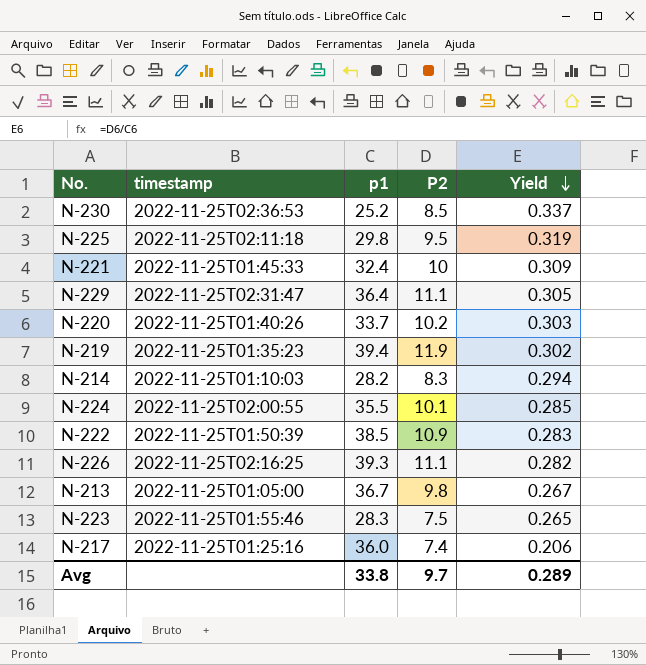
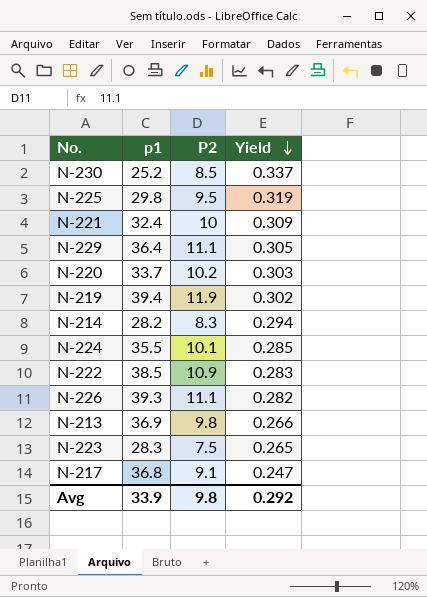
column timestamp | position: 2 -> none
N-213 | p1: 36.7 -> 36.9
N-213 | Yield: 0.267 -> 0.266
N-217 | p1: 36.0 -> 36.8
N-217 | P2: 7.4 -> 9.1
N-217 | Yield: 0.206 -> 0.247
Avg | p1: 33.8 -> 33.9
Avg | P2: 9.7 -> 9.8
Avg | Yield: 0.289 -> 0.292

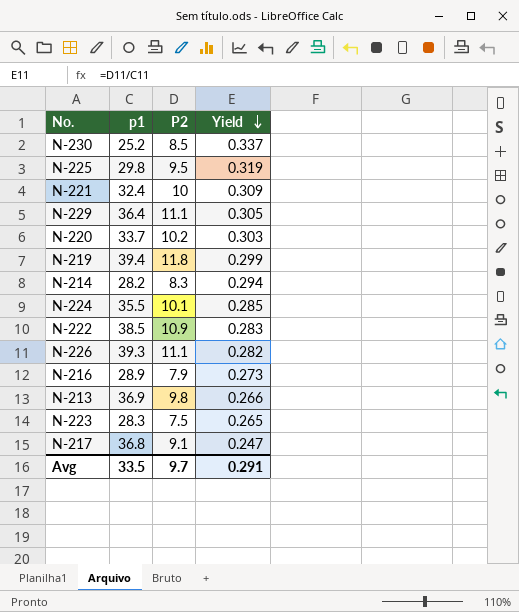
N-219 | P2: 11.9 -> 11.8
N-219 | Yield: 0.302 -> 0.299
row N-216: none -> 28.9 | 7.9 | 0.273
Avg | p1: 33.9 -> 33.5
Avg | P2: 9.8 -> 9.7
Avg | Yield: 0.292 -> 0.291

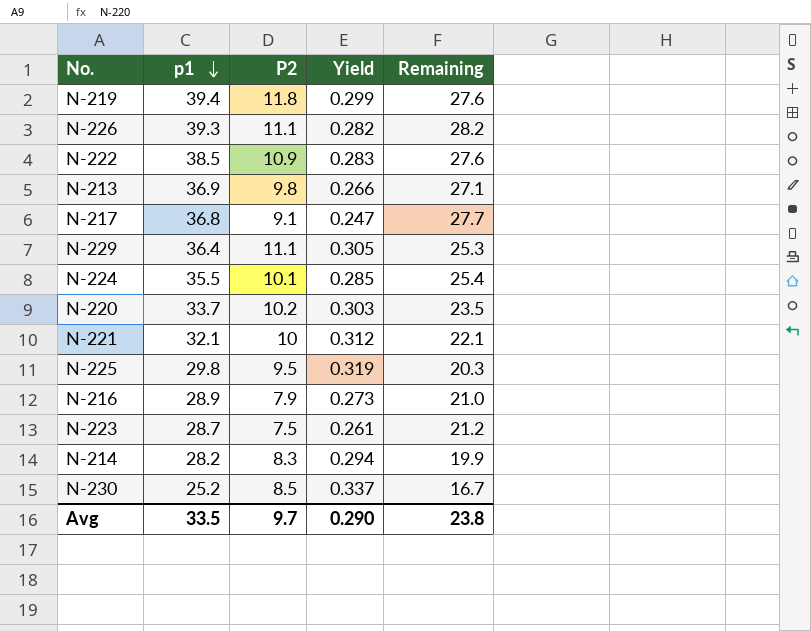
row order: Yield descending -> p1 descending
column Remaining | formula: none -> [p1] - [P2]
N-221 | p1: 32.4 -> 32.1
N-221 | Yield: 0.309 -> 0.312
N-223 | p1: 28.3 -> 28.7
N-223 | Yield: 0.265 -> 0.261
Avg | Yield: 0.291 -> 0.290

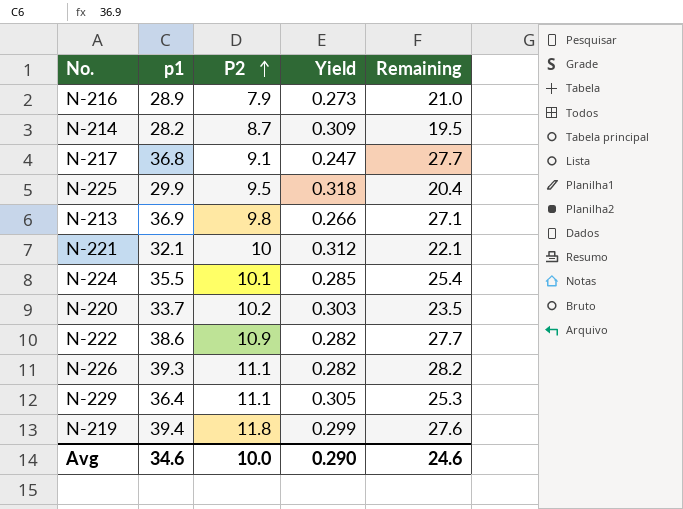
row order: p1 descending -> P2 ascending
row N-223: 28.7 | 7.5 | 0.261 | 21.2 -> none
row N-230: 25.2 | 8.5 | 0.337 | 16.7 -> none
N-214 | P2: 8.3 -> 8.7
N-214 | Yield: 0.294 -> 0.309
N-214 | Remaining: 19.9 -> 19.5
N-225 | p1: 29.8 -> 29.9
N-225 | Yield: 0.319 -> 0.318
N-225 | Remaining: 20.3 -> 20.4
N-222 | p1: 38.5 -> 38.6
N-222 | Yield: 0.283 -> 0.282
N-222 | Remaining: 27.6 -> 27.7
Avg | p1: 33.5 -> 34.6
Avg | P2: 9.7 -> 10.0
Avg | Remaining: 23.8 -> 24.6

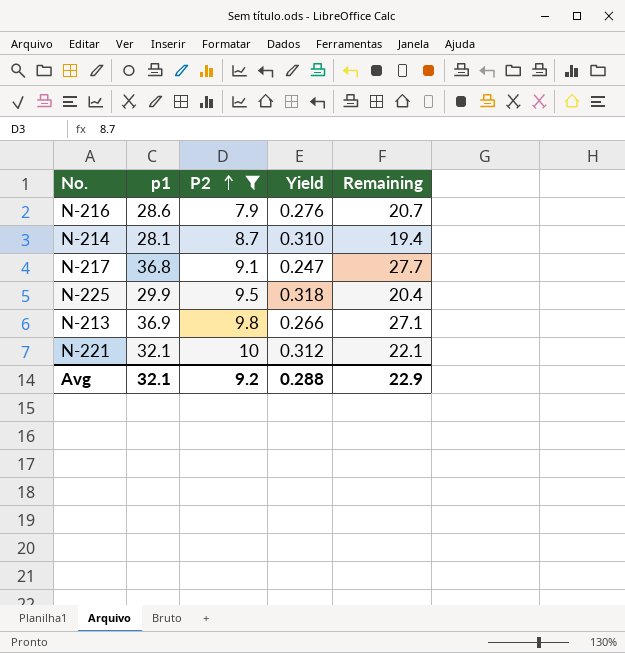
filter: none -> P2 <= 10
N-216 | p1: 28.9 -> 28.6
N-216 | Yield: 0.273 -> 0.276
N-216 | Remaining: 21.0 -> 20.7
N-214 | p1: 28.2 -> 28.1
N-214 | Yield: 0.309 -> 0.310
N-214 | Remaining: 19.5 -> 19.4
Avg | p1: 34.6 -> 32.1
Avg | P2: 10.0 -> 9.2
Avg | Yield: 0.290 -> 0.288
Avg | Remaining: 24.6 -> 22.9

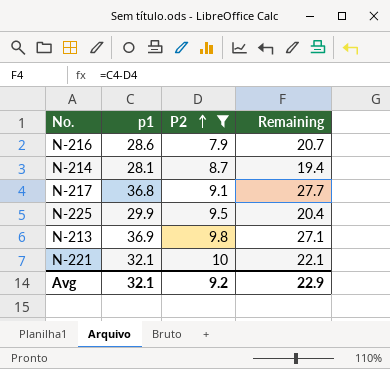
column Yield | formula: [P2] / [p1] -> none

